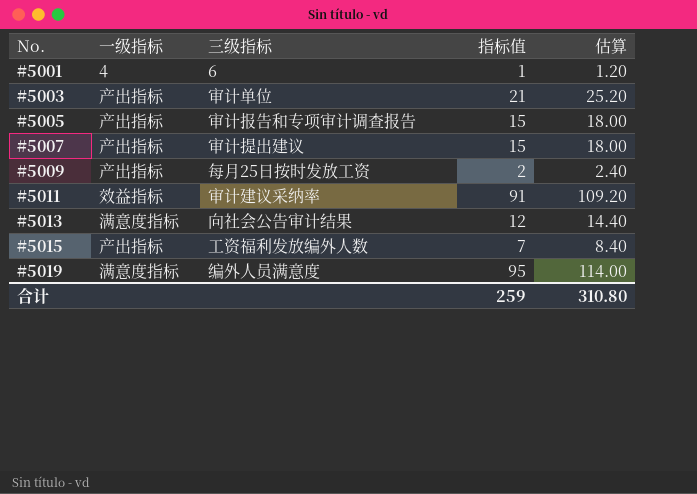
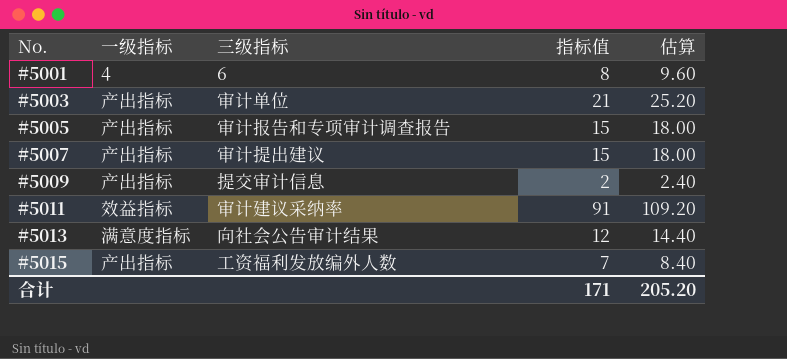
row #5019: 满意度指标 | 编外人员满意度 | 95 | 114.00 -> none
#5001 | 指标值: 1 -> 8
#5001 | 估算: 1.20 -> 9.60
#5009 | 三级指标: 每月25日按时发放工资 -> 提交审计信息
合计 | 指标值: 259 -> 171
合计 | 估算: 310.80 -> 205.20

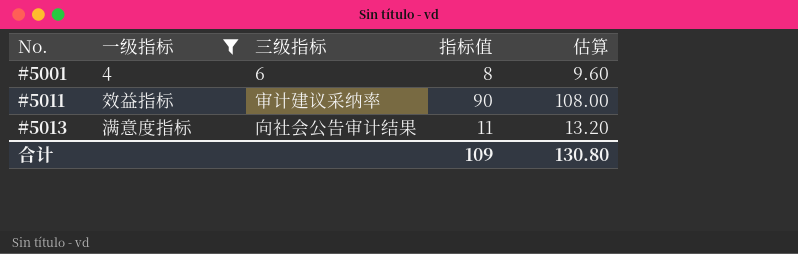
filter: none -> 一级指标 != 产出指标
#5011 | 指标值: 91 -> 90
#5011 | 估算: 109.20 -> 108.00
#5013 | 指标值: 12 -> 11
#5013 | 估算: 14.40 -> 13.20
合计 | 指标值: 171 -> 109
合计 | 估算: 205.20 -> 130.80

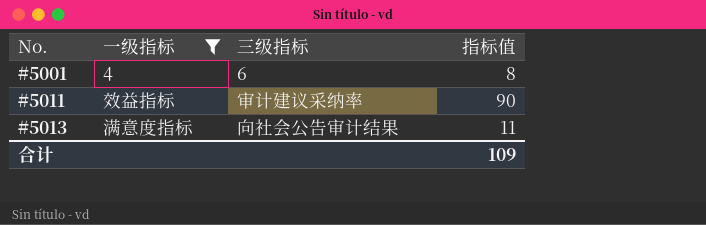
column 估算 | formula: [指标值] * 1.2 -> none

